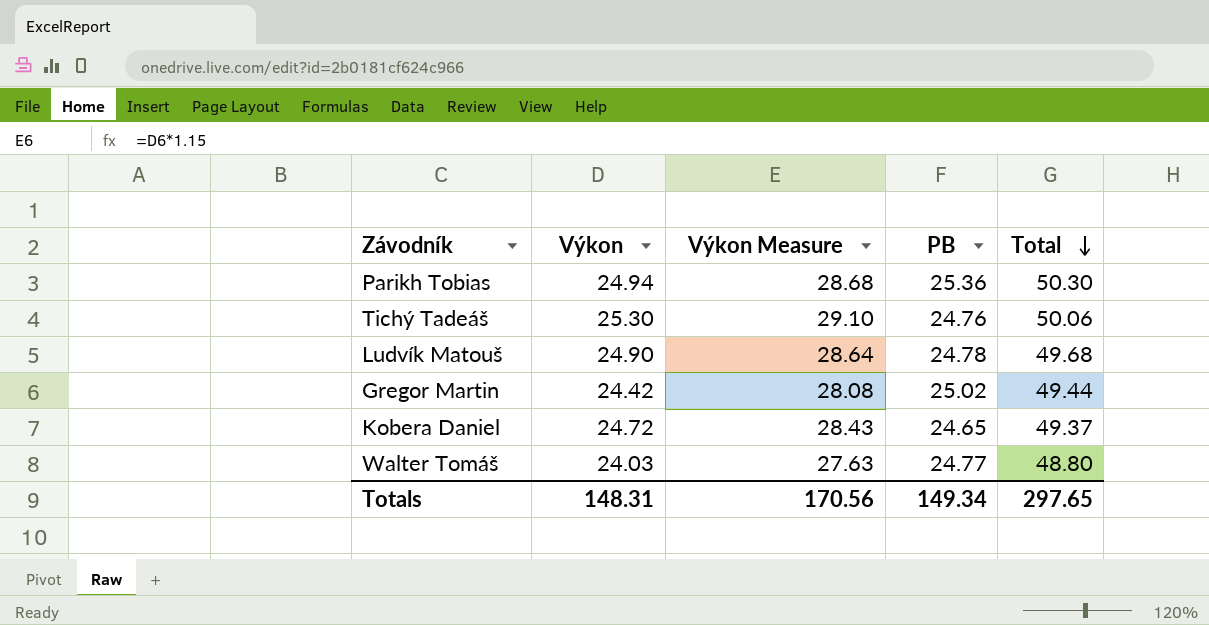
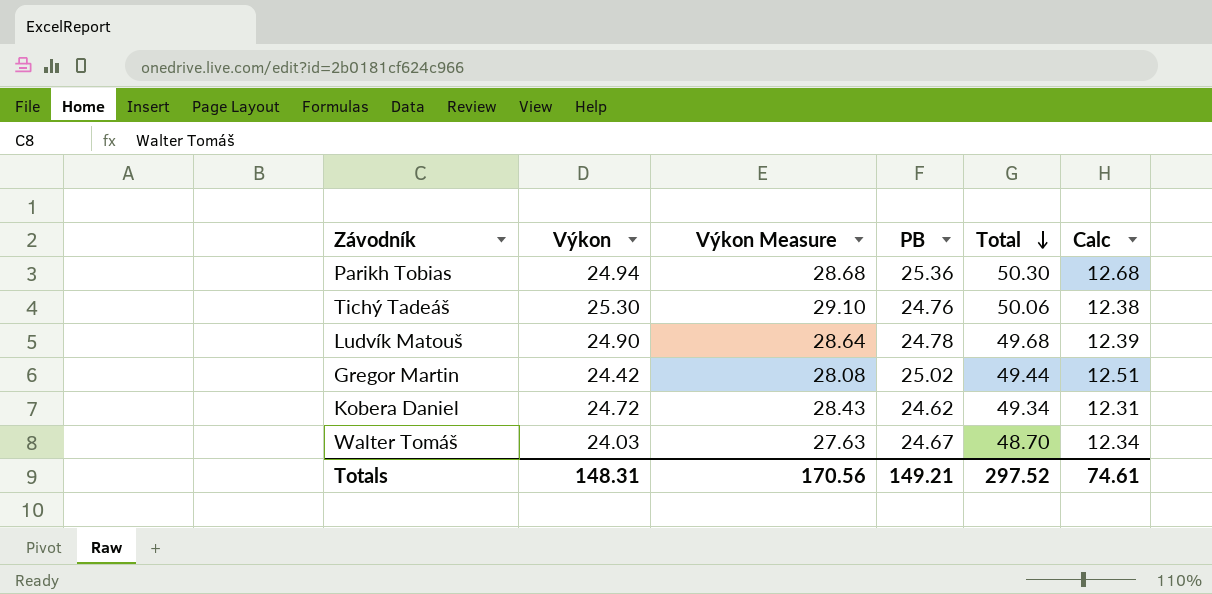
column Calc | formula: none -> [PB] * 0.5
Kobera Daniel | PB: 24.65 -> 24.62
Kobera Daniel | Total: 49.37 -> 49.34
Walter Tomáš | PB: 24.77 -> 24.67
Walter Tomáš | Total: 48.80 -> 48.70
Totals | PB: 149.34 -> 149.21
Totals | Total: 297.65 -> 297.52

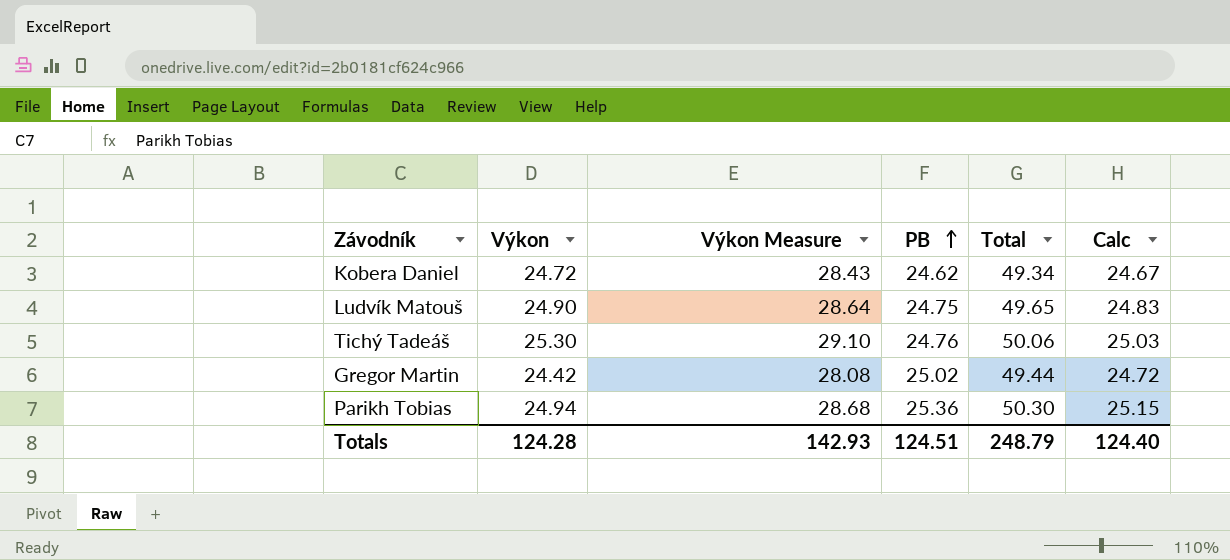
row order: Total descending -> PB ascending
column Calc | formula: [PB] * 0.5 -> [Total] * 0.5
row Walter Tomáš: 24.03 | 27.63 | 24.67 | 48.70 | 12.34 -> none
Ludvík Matouš | PB: 24.78 -> 24.75
Ludvík Matouš | Total: 49.68 -> 49.65
Totals | Výkon: 148.31 -> 124.28
Totals | Výkon Measure: 170.56 -> 142.93
Totals | PB: 149.21 -> 124.51
Totals | Total: 297.52 -> 248.79
Totals | Calc: 74.61 -> 124.40

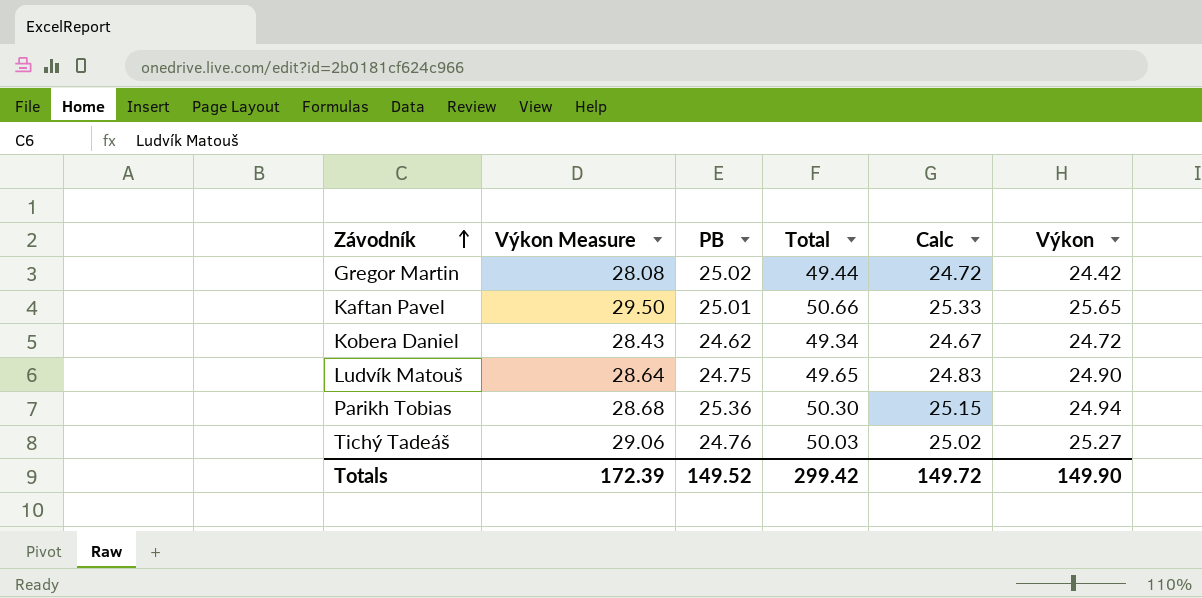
row order: PB ascending -> Závodník ascending
column Výkon | position: 2 -> 6
row Kaftan Pavel: none -> 29.50 | 25.01 | 50.66 | 25.33 | 25.65
Tichý Tadeáš | Výkon Measure: 29.10 -> 29.06
Tichý Tadeáš | Total: 50.06 -> 50.03
Tichý Tadeáš | Calc: 25.03 -> 25.02
Tichý Tadeáš | Výkon: 25.30 -> 25.27
Totals | Výkon Measure: 142.93 -> 172.39
Totals | PB: 124.51 -> 149.52
Totals | Total: 248.79 -> 299.42
Totals | Calc: 124.40 -> 149.72
Totals | Výkon: 124.28 -> 149.90

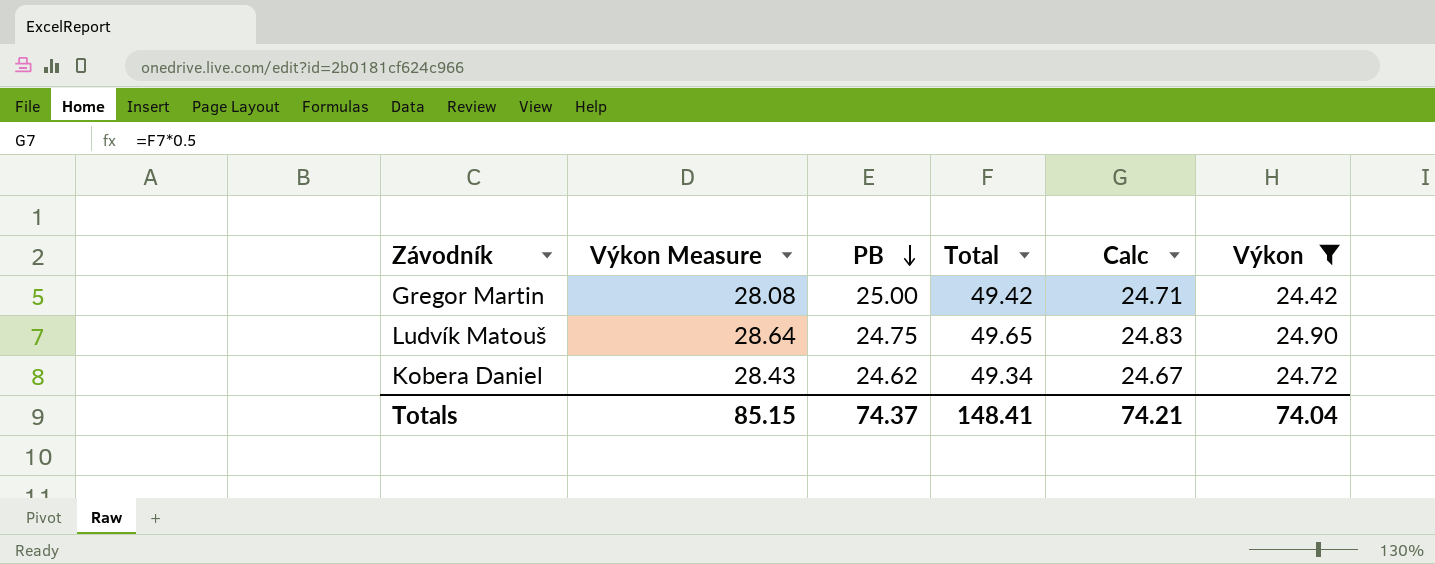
filter: none -> Výkon <= 24.90
row order: Závodník ascending -> PB descending
Gregor Martin | PB: 25.02 -> 25.00
Gregor Martin | Total: 49.44 -> 49.42
Gregor Martin | Calc: 24.72 -> 24.71
Totals | Výkon Measure: 172.39 -> 85.15
Totals | PB: 149.52 -> 74.37
Totals | Total: 299.42 -> 148.41
Totals | Calc: 149.72 -> 74.21
Totals | Výkon: 149.90 -> 74.04

